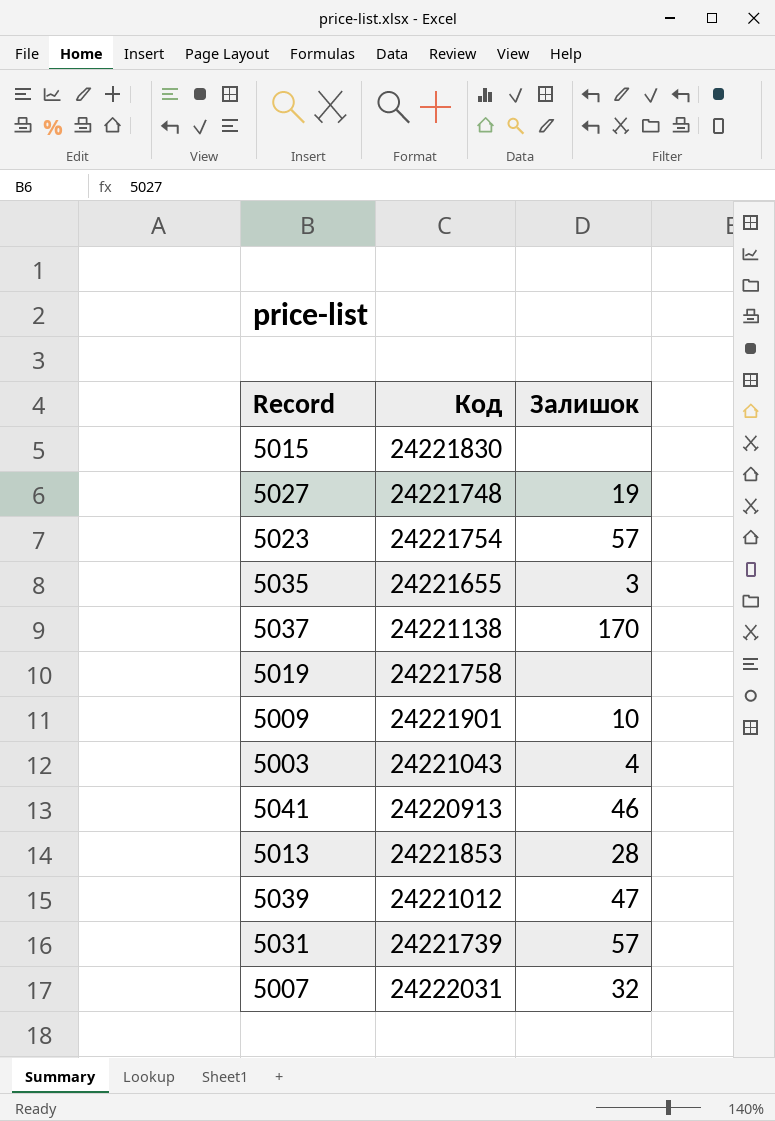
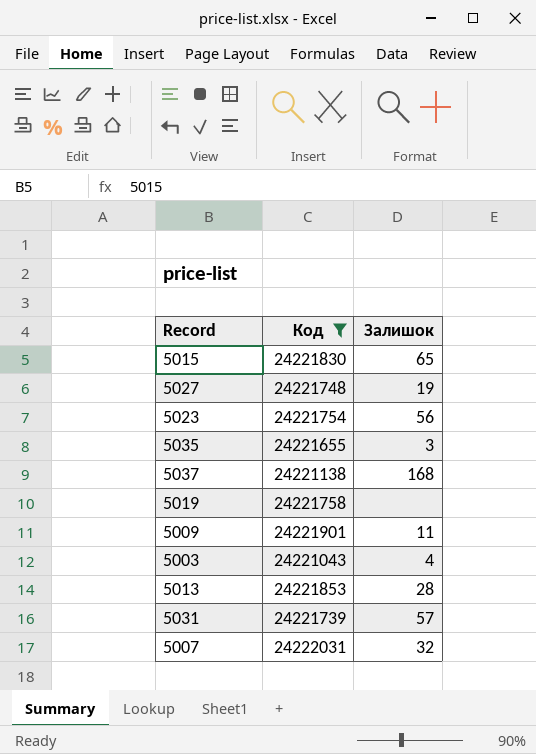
filter: none -> Код >= 24221043
5015 | Залишок: none -> 65
5023 | Залишок: 57 -> 56
5037 | Залишок: 170 -> 168
5009 | Залишок: 10 -> 11

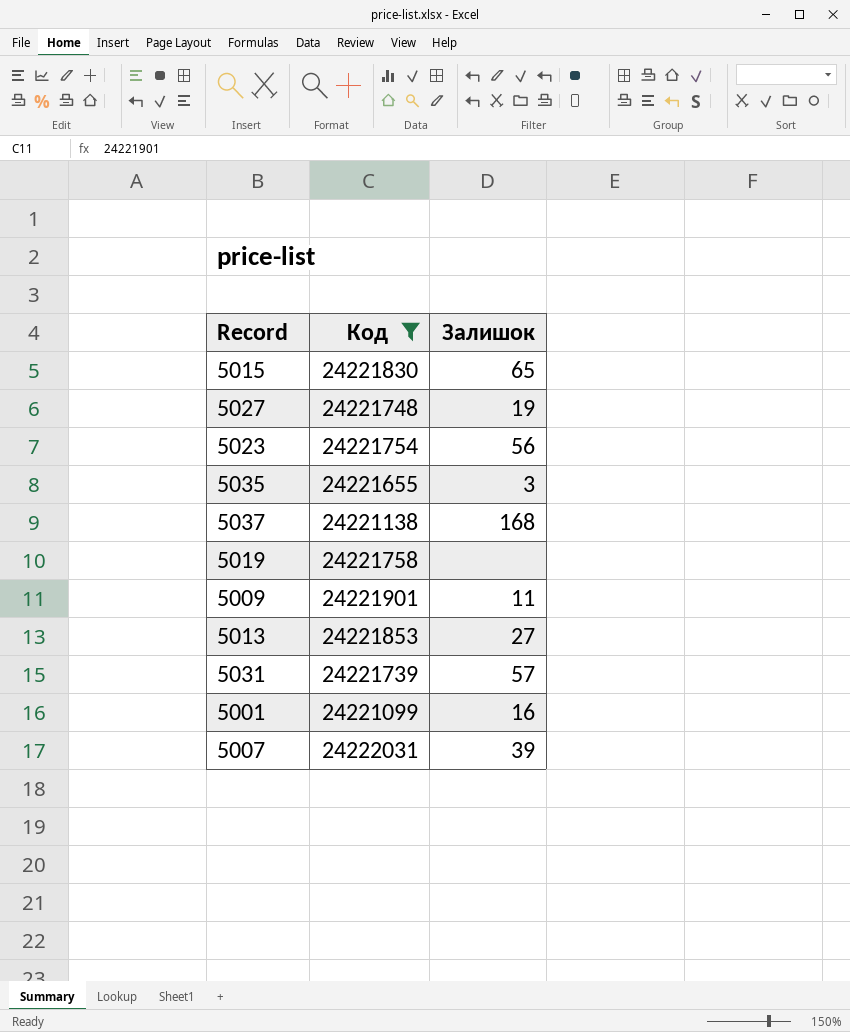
row 5003: 24221043 | 4 -> none
5013 | Залишок: 28 -> 27
row 5001: none -> 24221099 | 16
5007 | Залишок: 32 -> 39

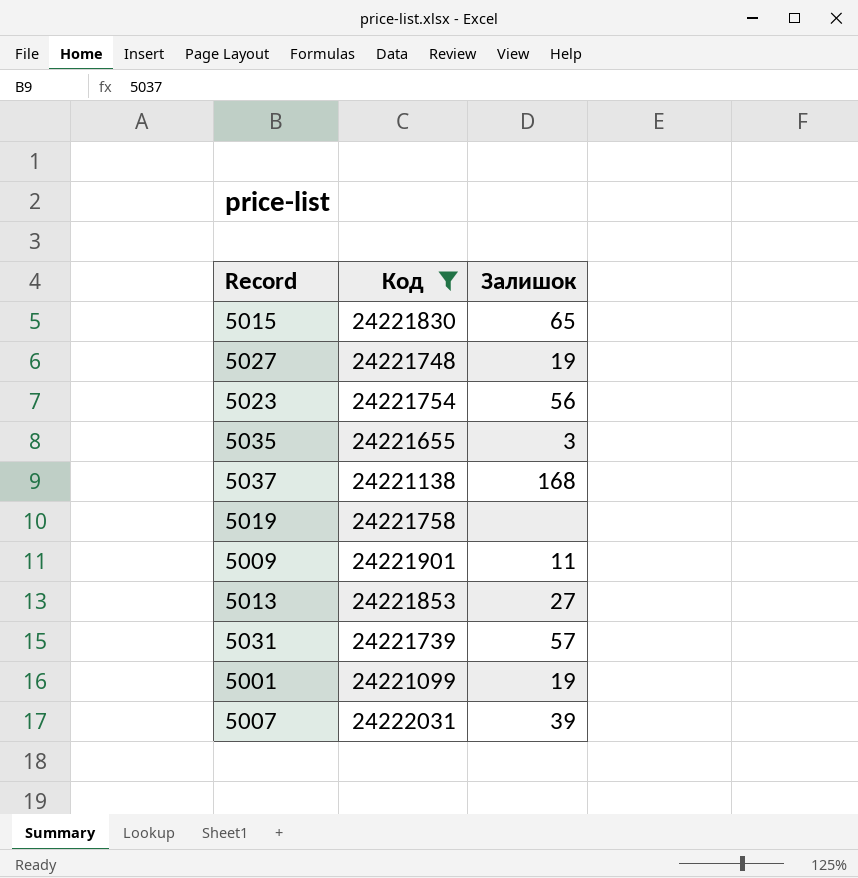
5001 | Залишок: 16 -> 19

